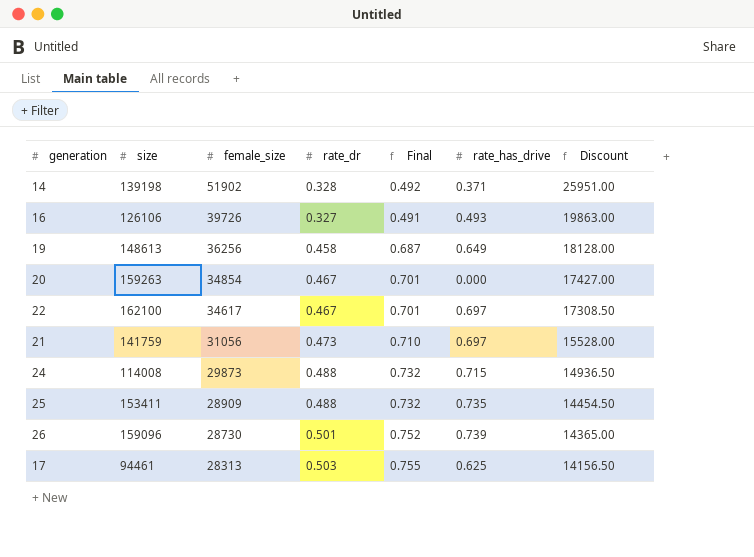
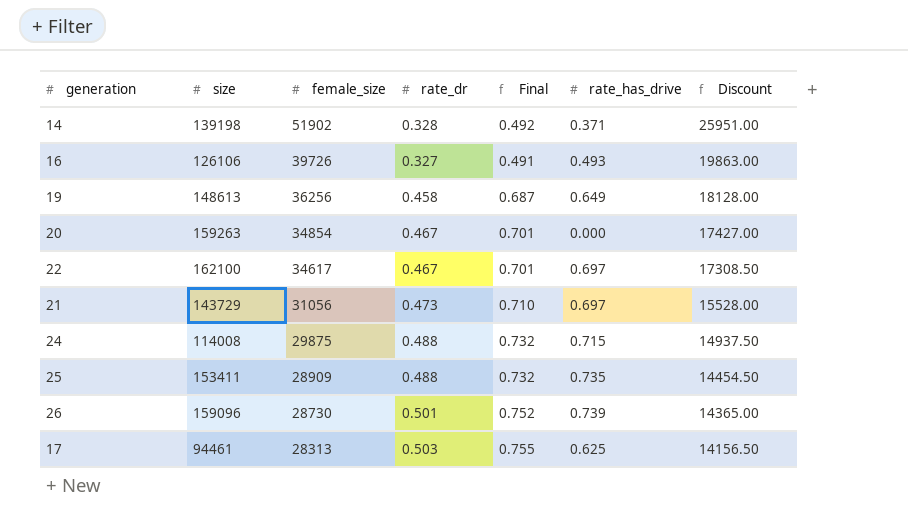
21 | size: 141759 -> 143729
24 | female_size: 29873 -> 29875
24 | Discount: 14936.50 -> 14937.50

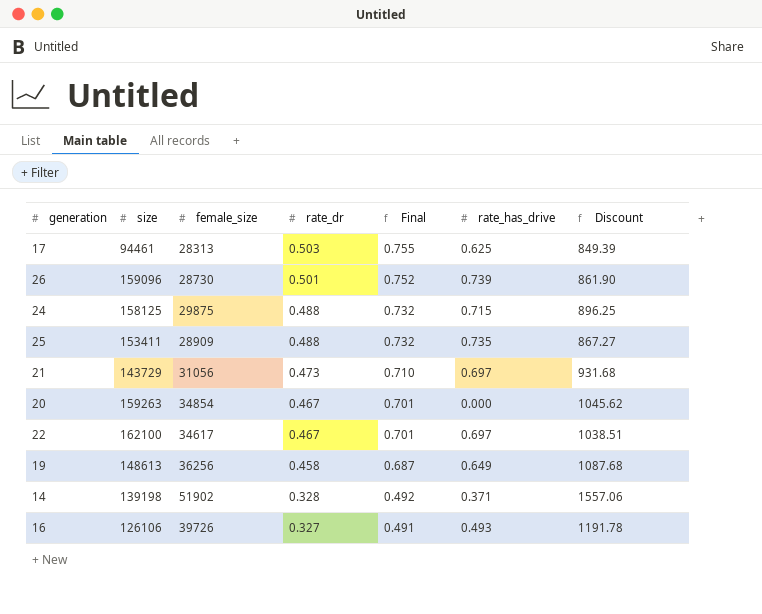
row order: female_size descending -> rate_dr descending
column Discount | formula: [female_size] * 0.5 -> [female_size] * 0.03
24 | size: 114008 -> 158125

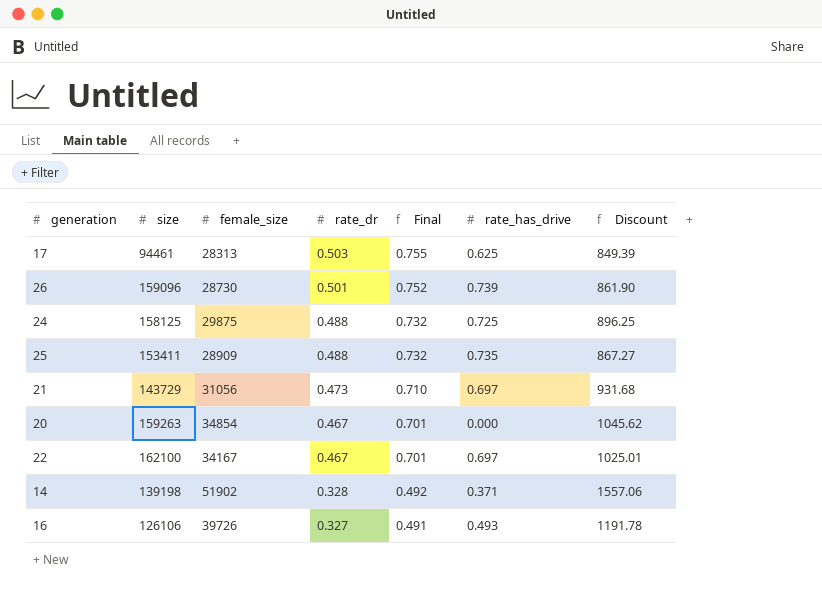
row 19: 148613 | 36256 | 0.458 | 0.687 | 0.649 | 1087.68 -> none
24 | rate_has_drive: 0.715 -> 0.725
22 | female_size: 34617 -> 34167
22 | Discount: 1038.51 -> 1025.01

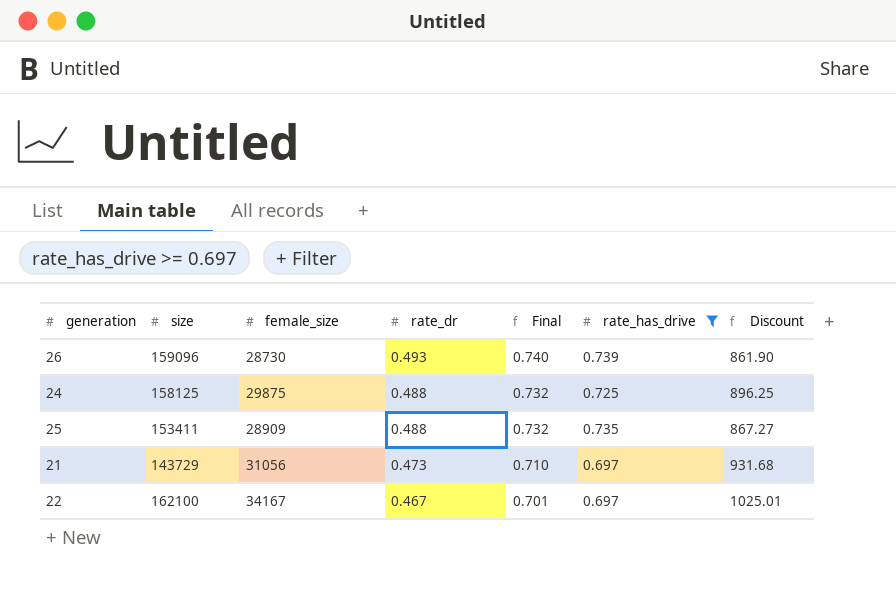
filter: none -> rate_has_drive >= 0.697
26 | rate_dr: 0.501 -> 0.493
26 | Final: 0.752 -> 0.740

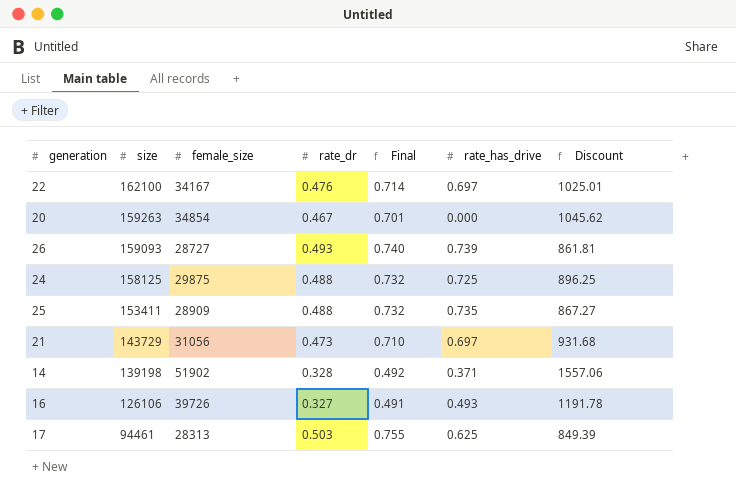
filter: rate_has_drive >= 0.697 -> none
row order: rate_dr descending -> size descending
22 | rate_dr: 0.467 -> 0.476
22 | Final: 0.701 -> 0.714
26 | size: 159096 -> 159093
26 | female_size: 28730 -> 28727
26 | Discount: 861.90 -> 861.81

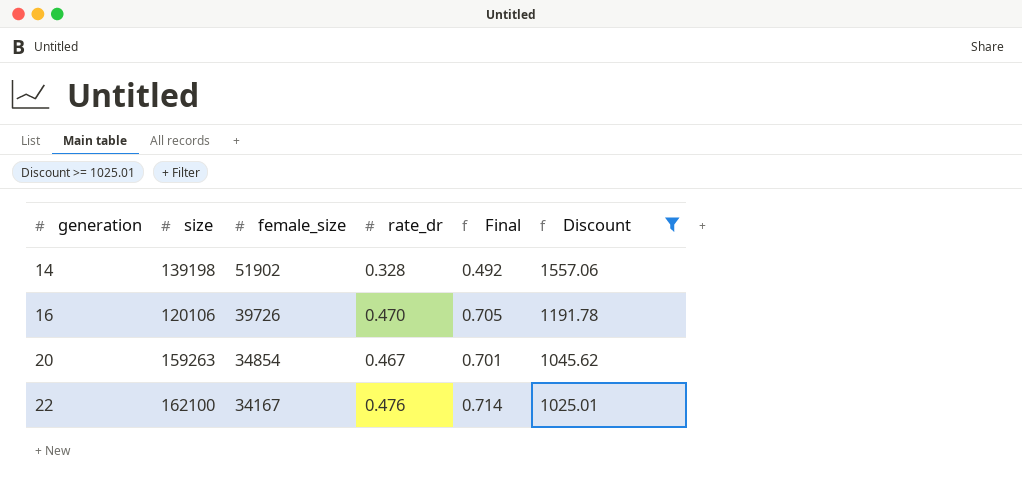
filter: none -> Discount >= 1025.01
row order: size descending -> generation ascending
column rate_has_drive | position: 6 -> none
16 | size: 126106 -> 120106
16 | rate_dr: 0.327 -> 0.470
16 | Final: 0.491 -> 0.705

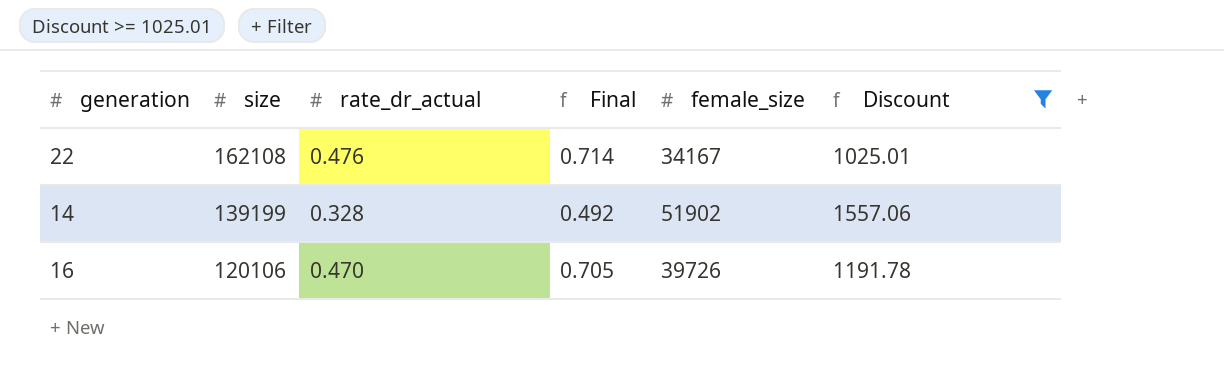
row order: generation ascending -> size descending
column name: rate_dr -> rate_dr_actual
column female_size | position: 3 -> 5
row 20: 159263 | 34854 | 0.467 | 0.701 | 1045.62 -> none
22 | size: 162100 -> 162108
14 | size: 139198 -> 139199

